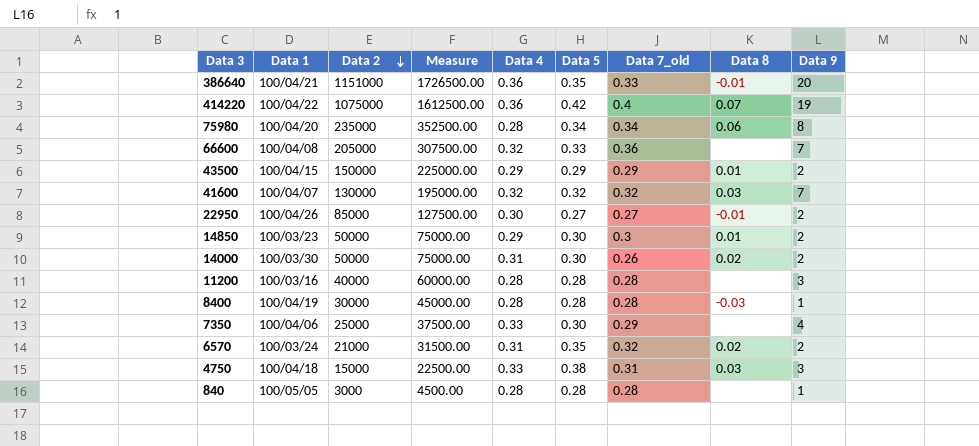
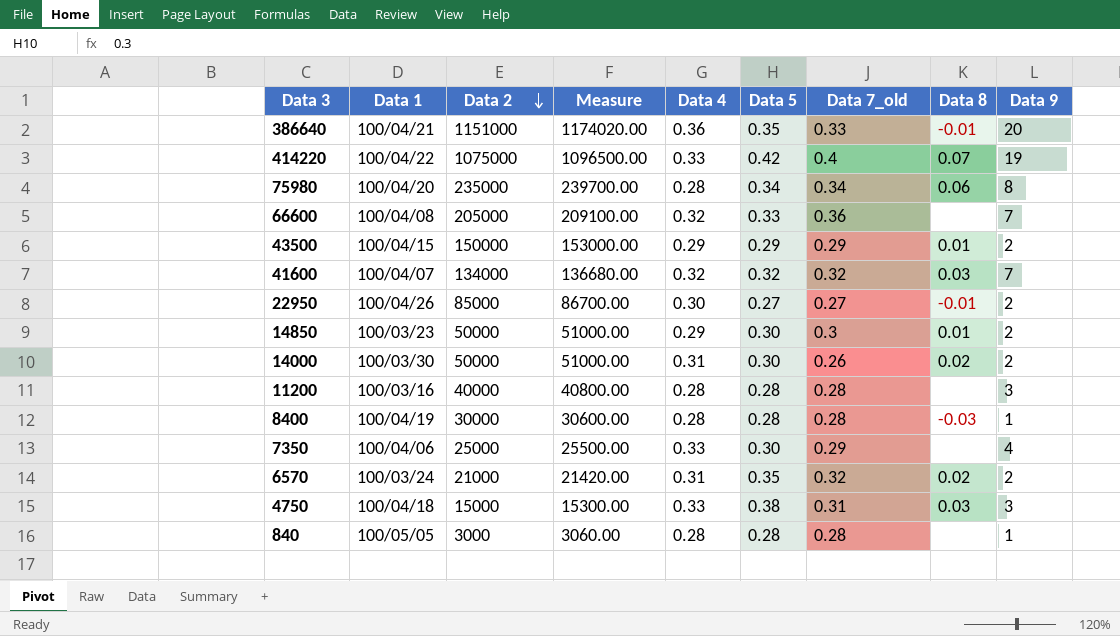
column Measure | formula: [Data 2] * 1.5 -> [Data 2] * 1.02
414220 | Data 4: 0.36 -> 0.33
41600 | Data 2: 130000 -> 134000

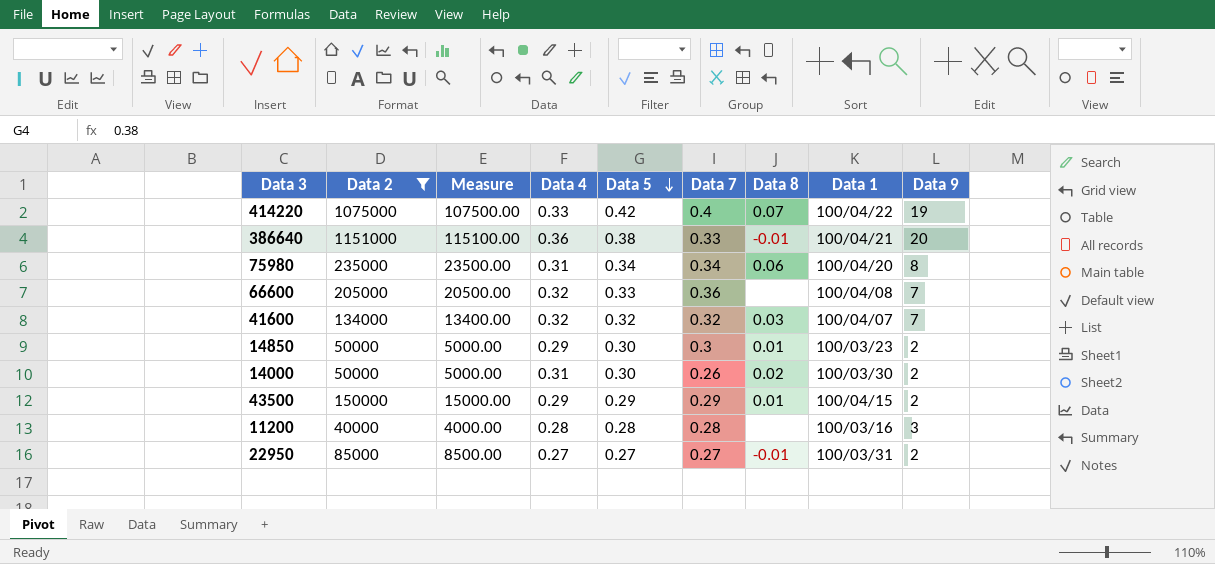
filter: none -> Data 2 >= 40000
row order: Data 2 descending -> Data 5 descending
column Measure | formula: [Data 2] * 1.02 -> [Data 2] * 0.1
column name: Data 7_old -> Data 7
column Data 1 | position: 2 -> 8
386640 | Data 5: 0.35 -> 0.38
75980 | Data 4: 0.28 -> 0.31
22950 | Data 4: 0.30 -> 0.27
22950 | Data 1: 100/04/26 -> 100/03/31

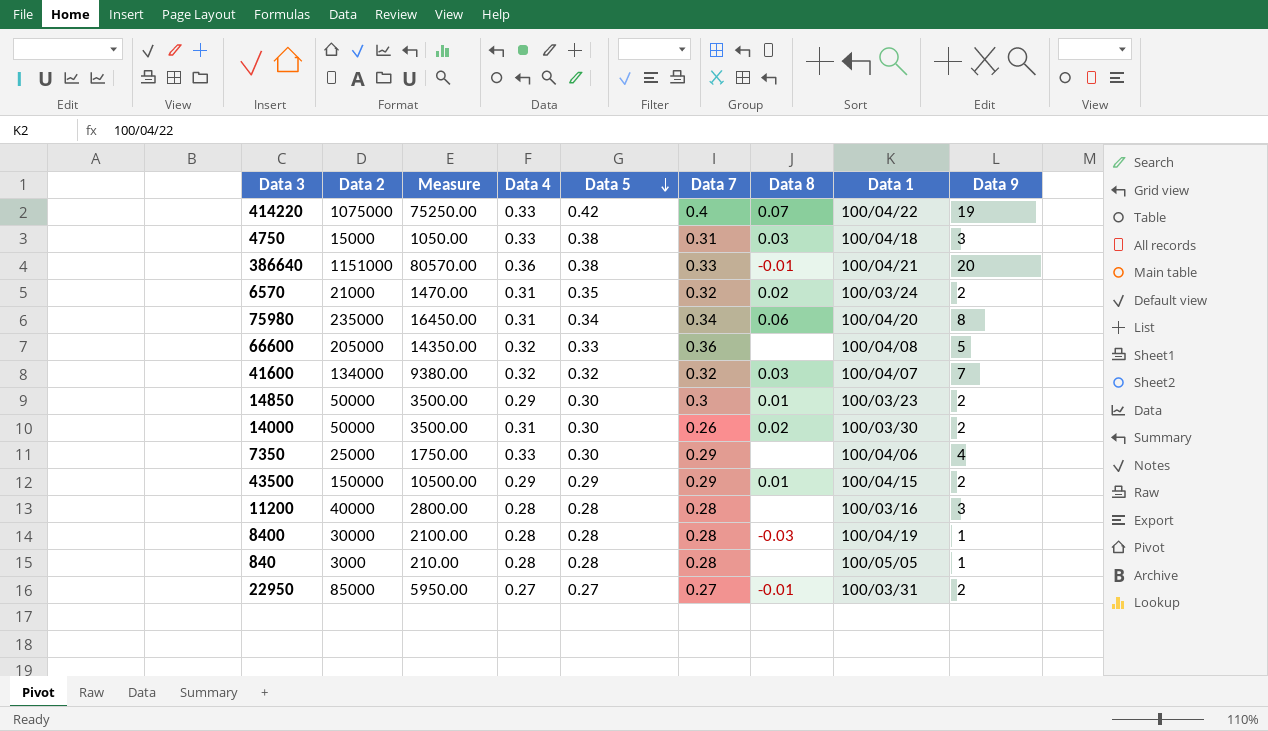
filter: Data 2 >= 40000 -> none
column Measure | formula: [Data 2] * 0.1 -> [Data 2] * 0.07
66600 | Data 9: 7 -> 5

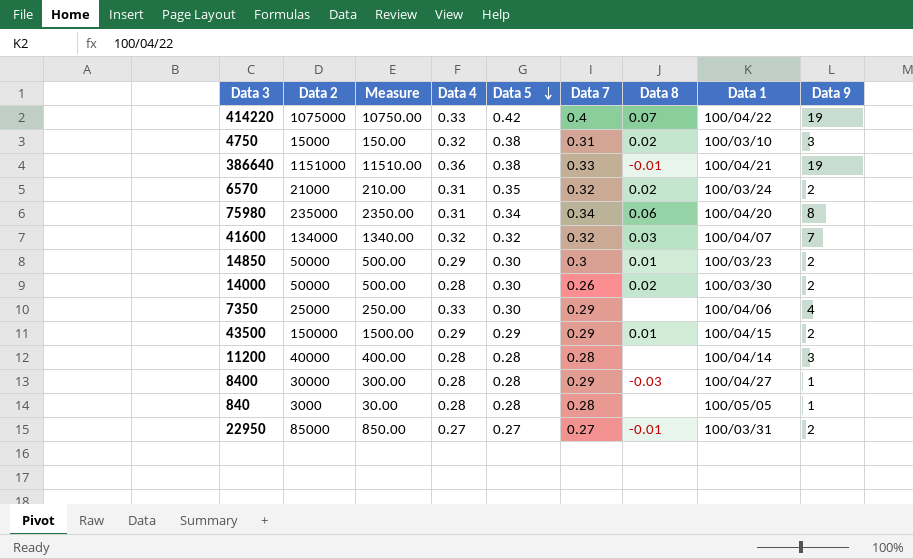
column Measure | formula: [Data 2] * 0.07 -> [Data 2] * 0.01
row 66600: 205000 | 14350.00 | 0.32 | 0.33 | 0.36 | none | 100/04/08 | 5 -> none
4750 | Data 4: 0.33 -> 0.32
4750 | Data 8: 0.03 -> 0.02
4750 | Data 1: 100/04/18 -> 100/03/10
386640 | Data 9: 20 -> 19
14000 | Data 4: 0.31 -> 0.28
11200 | Data 1: 100/03/16 -> 100/04/14
8400 | Data 7: 0.28 -> 0.29
8400 | Data 1: 100/04/19 -> 100/04/27

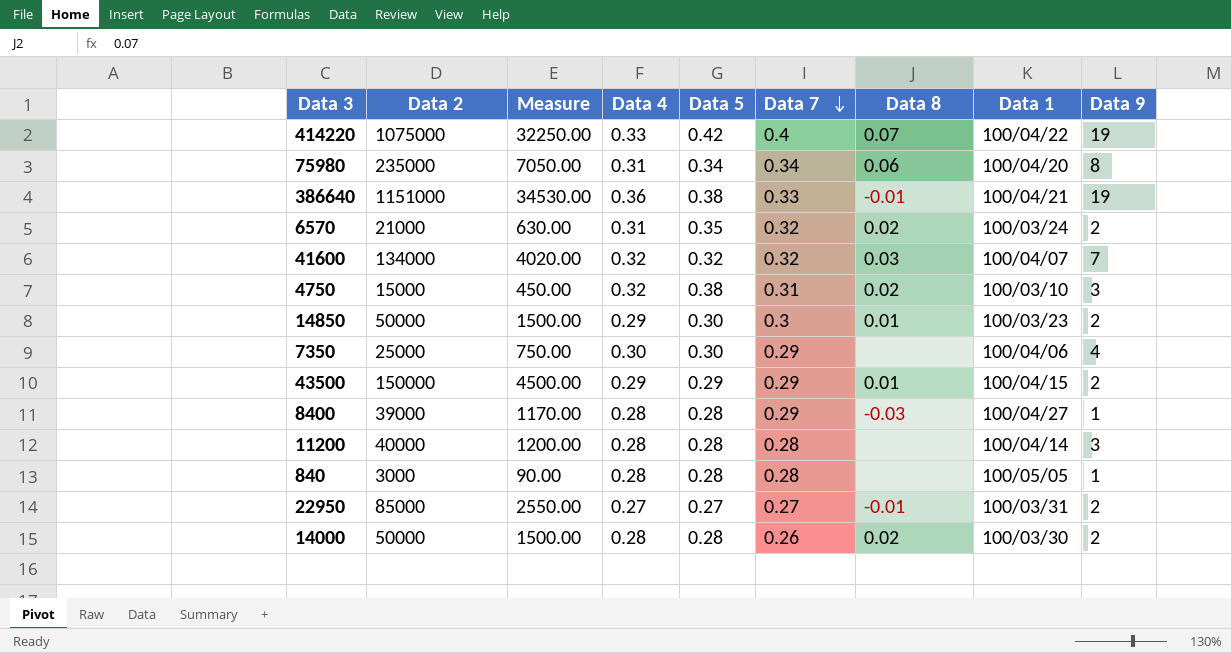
row order: Data 5 descending -> Data 7 descending
column Measure | formula: [Data 2] * 0.01 -> [Data 2] * 0.03
7350 | Data 4: 0.33 -> 0.30
8400 | Data 2: 30000 -> 39000
14000 | Data 5: 0.30 -> 0.28

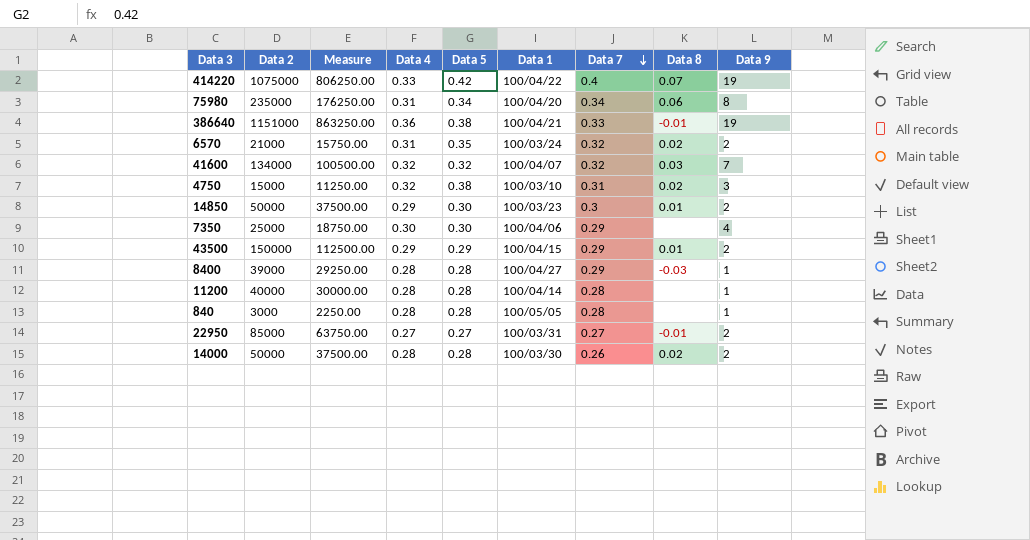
column Measure | formula: [Data 2] * 0.03 -> [Data 2] * 0.75
column Data 1 | position: 8 -> 6
11200 | Data 9: 3 -> 1

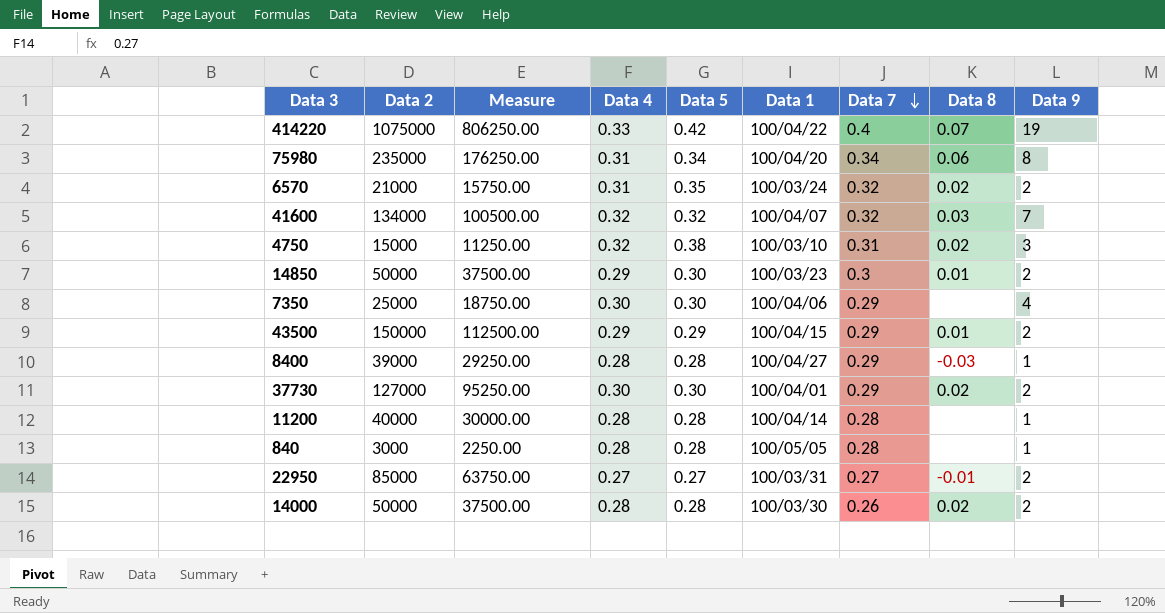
row 386640: 1151000 | 863250.00 | 0.36 | 0.38 | 100/04/21 | 0.33 | -0.01 | 19 -> none
row 37730: none -> 127000 | 95250.00 | 0.30 | 0.30 | 100/04/01 | 0.29 | 0.02 | 2

